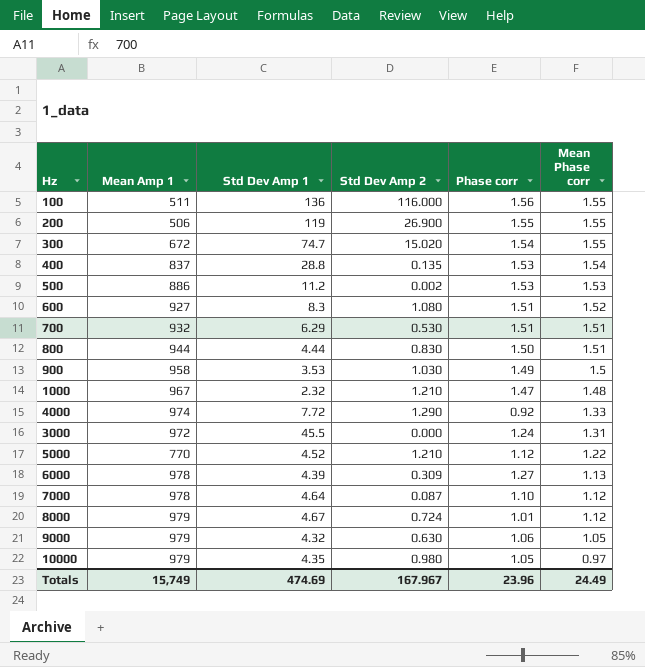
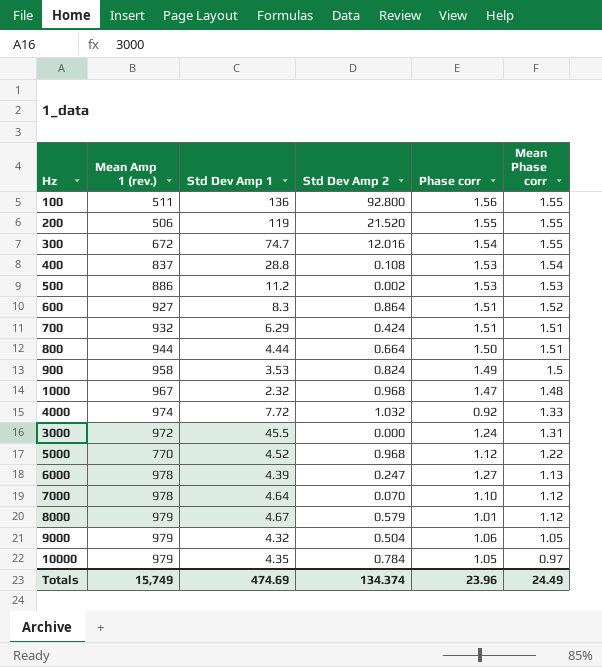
column name: Mean Amp 1 -> Mean Amp 1 (rev.)
100 | Std Dev Amp 2: 116.000 -> 92.800
200 | Std Dev Amp 2: 26.900 -> 21.520
300 | Std Dev Amp 2: 15.020 -> 12.016
400 | Std Dev Amp 2: 0.135 -> 0.108
600 | Std Dev Amp 2: 1.080 -> 0.864
700 | Std Dev Amp 2: 0.530 -> 0.424
800 | Std Dev Amp 2: 0.830 -> 0.664
900 | Std Dev Amp 2: 1.030 -> 0.824
1000 | Std Dev Amp 2: 1.210 -> 0.968
4000 | Std Dev Amp 2: 1.290 -> 1.032
5000 | Std Dev Amp 2: 1.210 -> 0.968
6000 | Std Dev Amp 2: 0.309 -> 0.247
7000 | Std Dev Amp 2: 0.087 -> 0.070
8000 | Std Dev Amp 2: 0.724 -> 0.579
9000 | Std Dev Amp 2: 0.630 -> 0.504
10000 | Std Dev Amp 2: 0.980 -> 0.784
Totals | Std Dev Amp 2: 167.967 -> 134.374

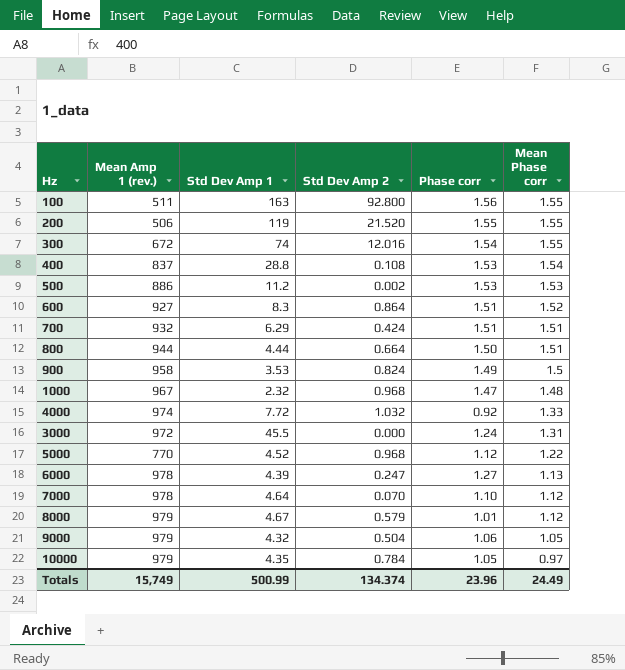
100 | Std Dev Amp 1: 136 -> 163
300 | Std Dev Amp 1: 74.7 -> 74
Totals | Std Dev Amp 1: 474.69 -> 500.99

